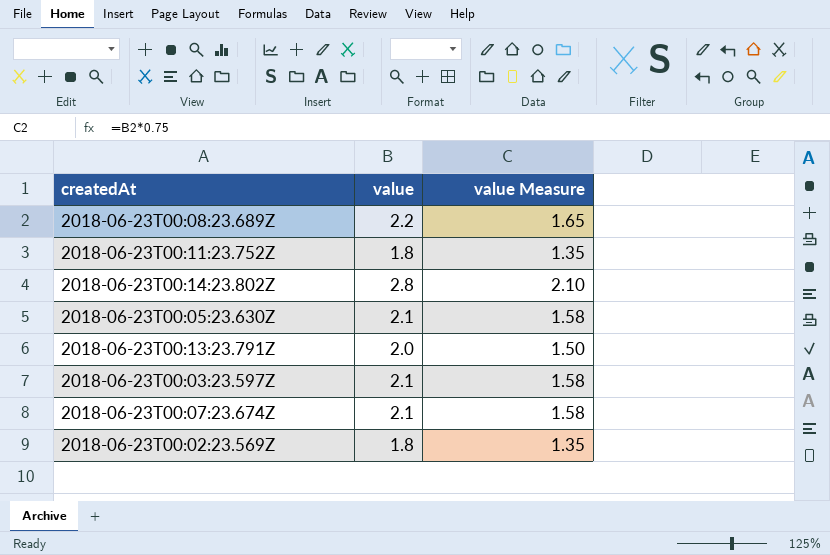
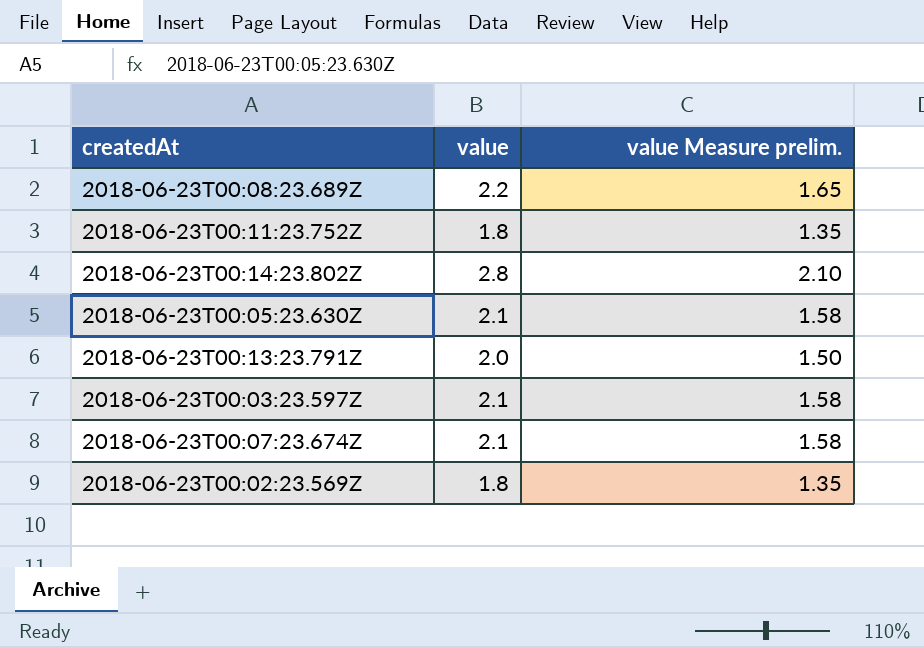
column name: value Measure -> value Measure prelim.

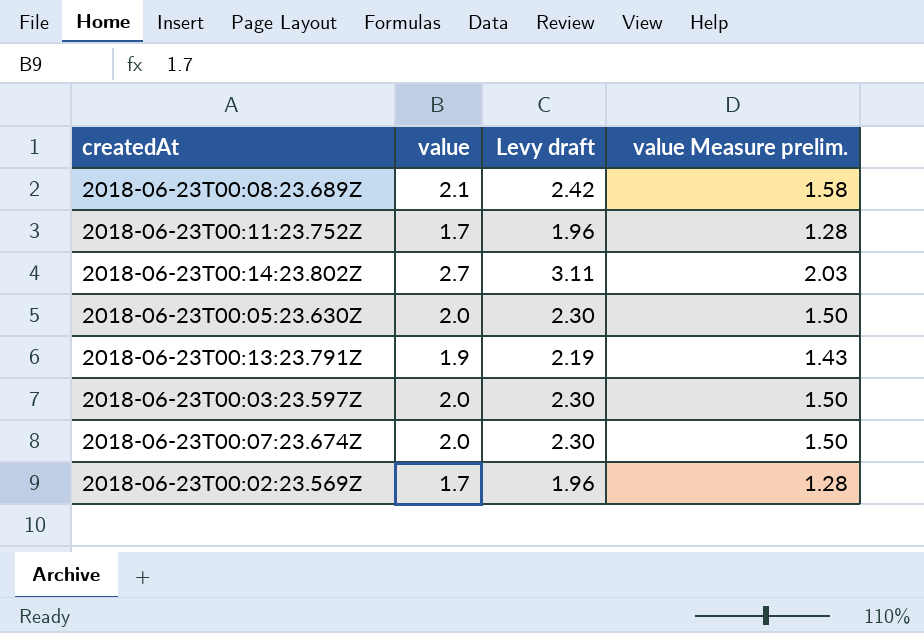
column Levy draft | formula: none -> [value] * 1.15
2018-06-23T00:08:23.689Z | value: 2.2 -> 2.1
2018-06-23T00:08:23.689Z | value Measure prelim.: 1.65 -> 1.58
2018-06-23T00:11:23.752Z | value: 1.8 -> 1.7
2018-06-23T00:11:23.752Z | value Measure prelim.: 1.35 -> 1.28
2018-06-23T00:14:23.802Z | value: 2.8 -> 2.7
2018-06-23T00:14:23.802Z | value Measure prelim.: 2.10 -> 2.03
2018-06-23T00:05:23.630Z | value: 2.1 -> 2.0
2018-06-23T00:05:23.630Z | value Measure prelim.: 1.58 -> 1.50
2018-06-23T00:13:23.791Z | value: 2.0 -> 1.9
2018-06-23T00:13:23.791Z | value Measure prelim.: 1.50 -> 1.43
2018-06-23T00:03:23.597Z | value: 2.1 -> 2.0
2018-06-23T00:03:23.597Z | value Measure prelim.: 1.58 -> 1.50
2018-06-23T00:07:23.674Z | value: 2.1 -> 2.0
2018-06-23T00:07:23.674Z | value Measure prelim.: 1.58 -> 1.50
2018-06-23T00:02:23.569Z | value: 1.8 -> 1.7
2018-06-23T00:02:23.569Z | value Measure prelim.: 1.35 -> 1.28

